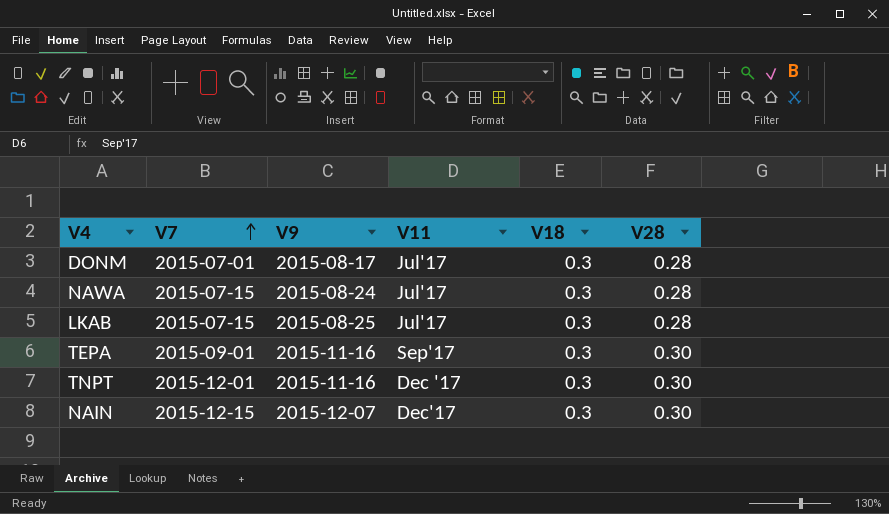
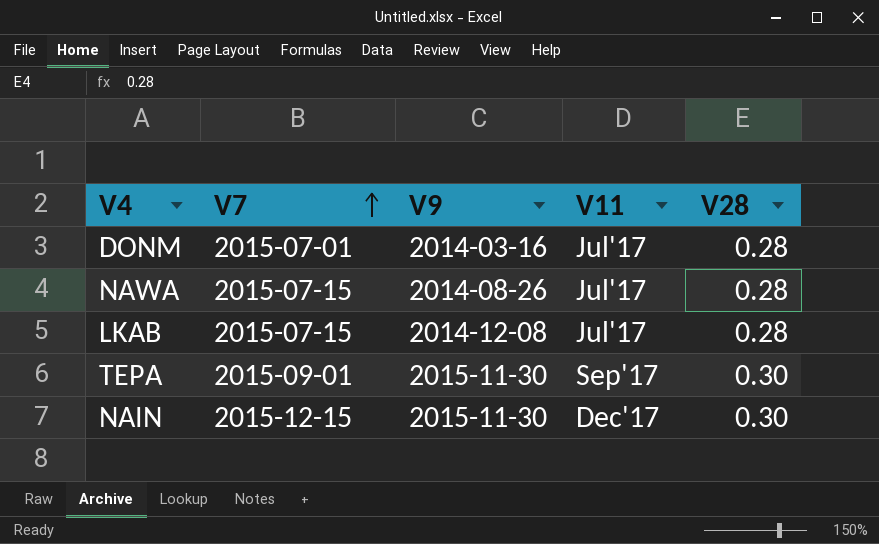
column V18 | position: 5 -> none
row TNPT: 2015-12-01 | 2015-11-16 | Dec '17 | 0.3 | 0.30 -> none
DONM | V9: 2015-08-17 -> 2014-03-16
NAWA | V9: 2015-08-24 -> 2014-08-26
LKAB | V9: 2015-08-25 -> 2014-12-08
TEPA | V9: 2015-11-16 -> 2015-11-30
NAIN | V9: 2015-12-07 -> 2015-11-30

